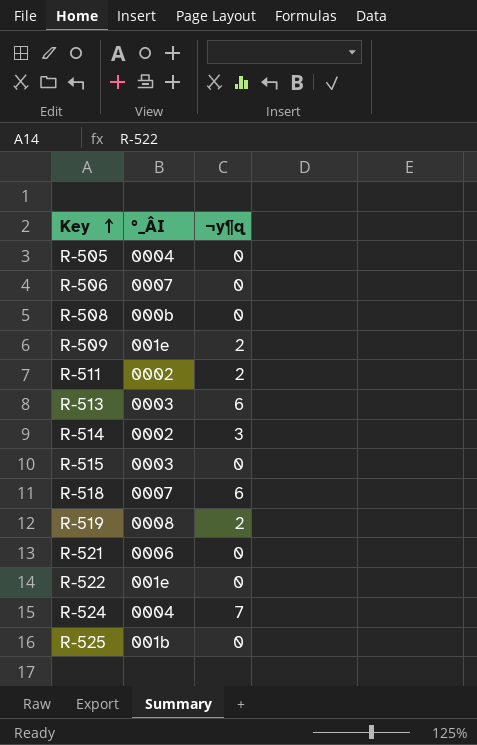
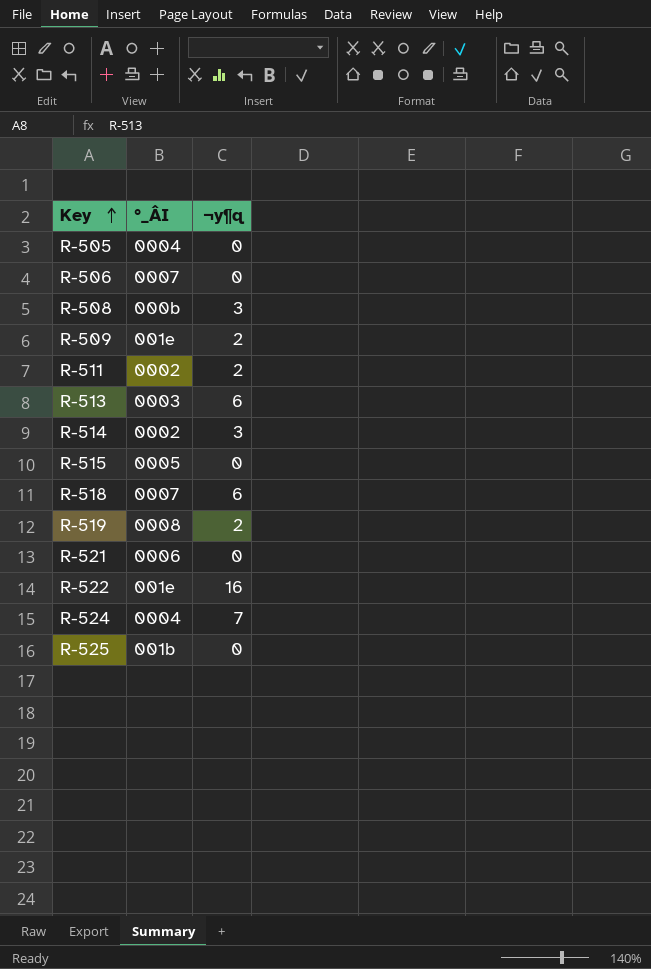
R-508 | ¬y¶q: 0 -> 3
R-515 | °_ÂI: 0003 -> 0005
R-522 | ¬y¶q: 0 -> 16

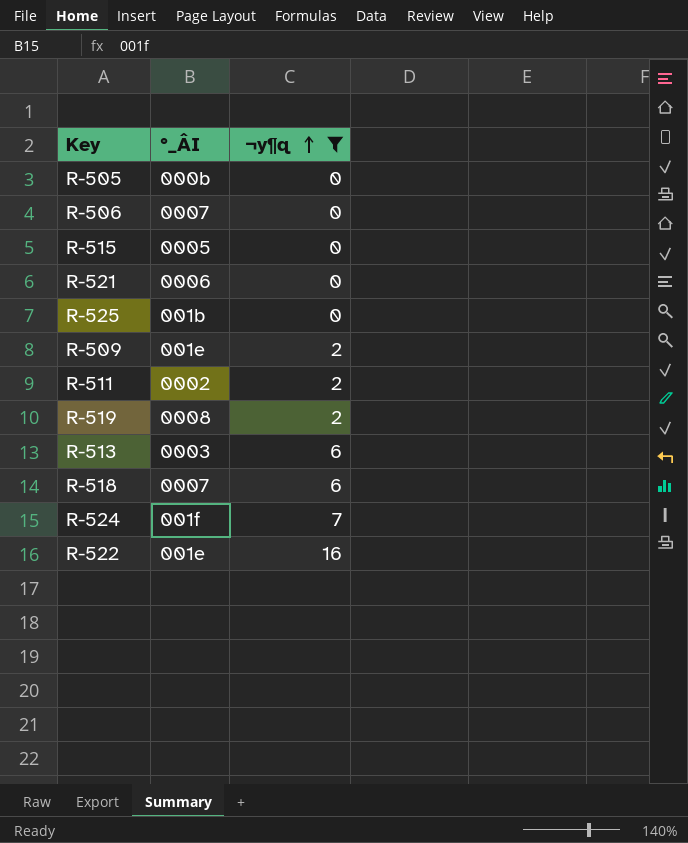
filter: none -> ¬y¶q != 3
row order: Key ascending -> ¬y¶q ascending
R-505 | °_ÂI: 0004 -> 000b
R-524 | °_ÂI: 0004 -> 001f

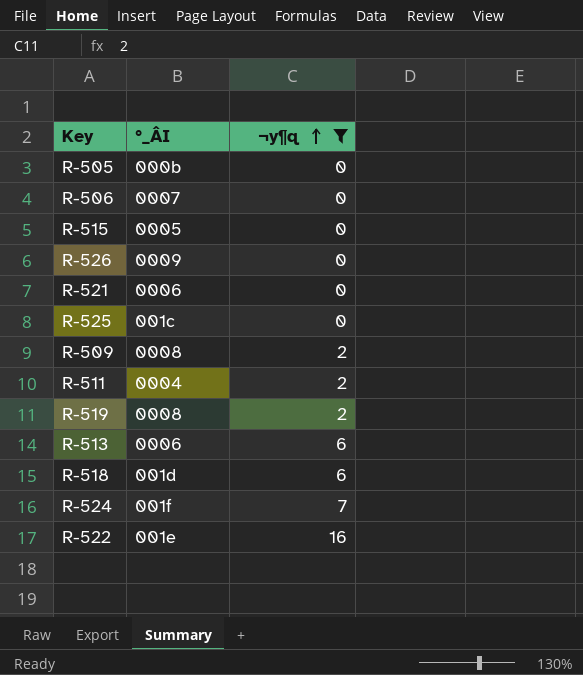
row R-526: none -> 0009 | 0
R-525 | °_ÂI: 001b -> 001c
R-509 | °_ÂI: 001e -> 0008
R-511 | °_ÂI: 0002 -> 0004
R-513 | °_ÂI: 0003 -> 0006
R-518 | °_ÂI: 0007 -> 001d

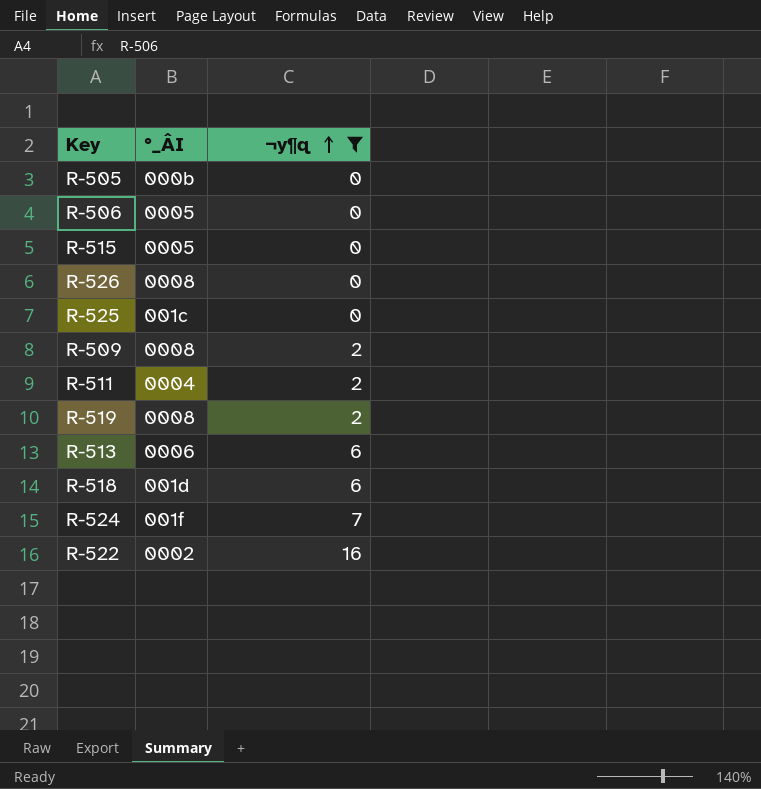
row R-521: 0006 | 0 -> none
R-506 | °_ÂI: 0007 -> 0005
R-526 | °_ÂI: 0009 -> 0008
R-522 | °_ÂI: 001e -> 0002

